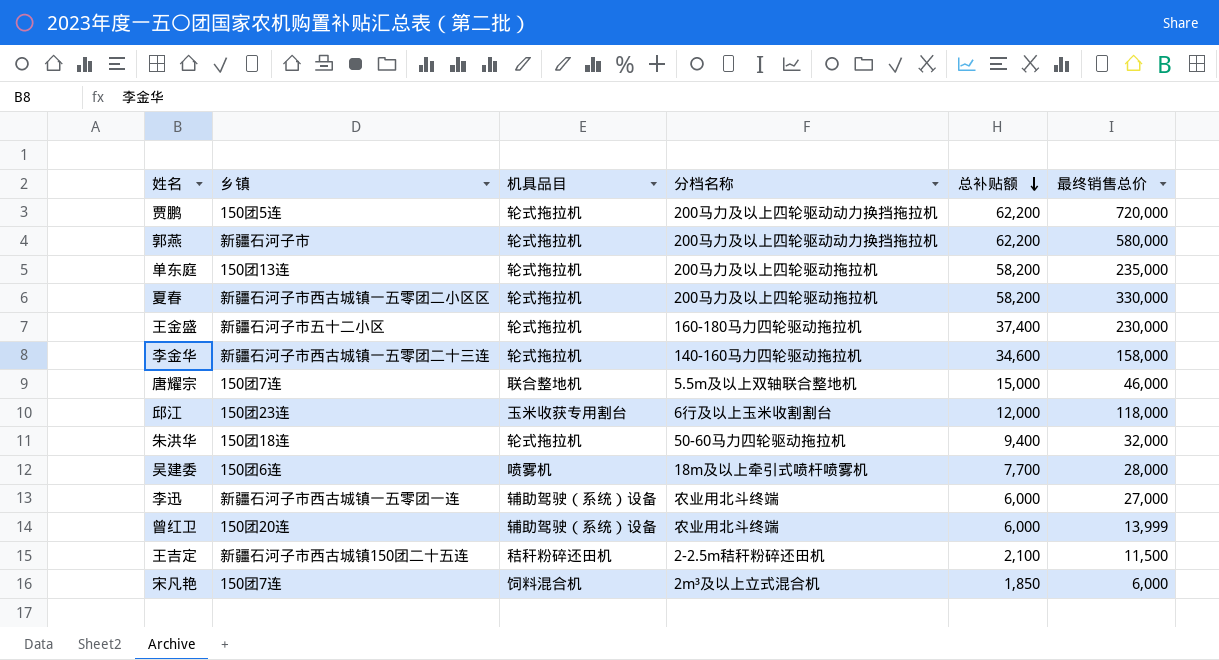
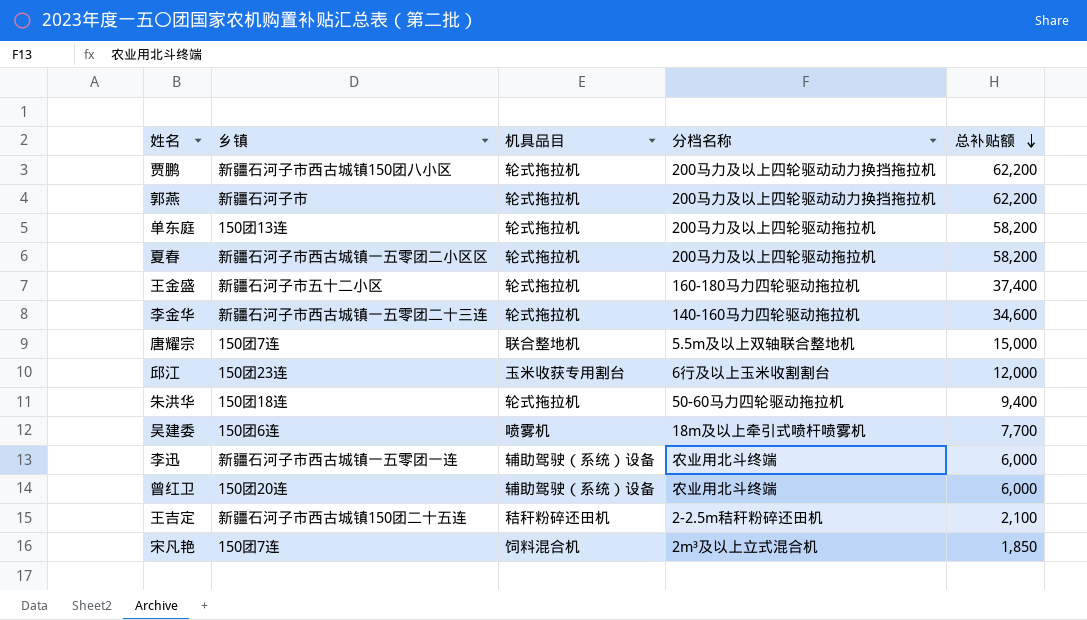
column 最终销售总价 | position: 6 -> none
贾鹏 | 乡镇: 150团5连 -> 新疆石河子市西古城镇150团八小区

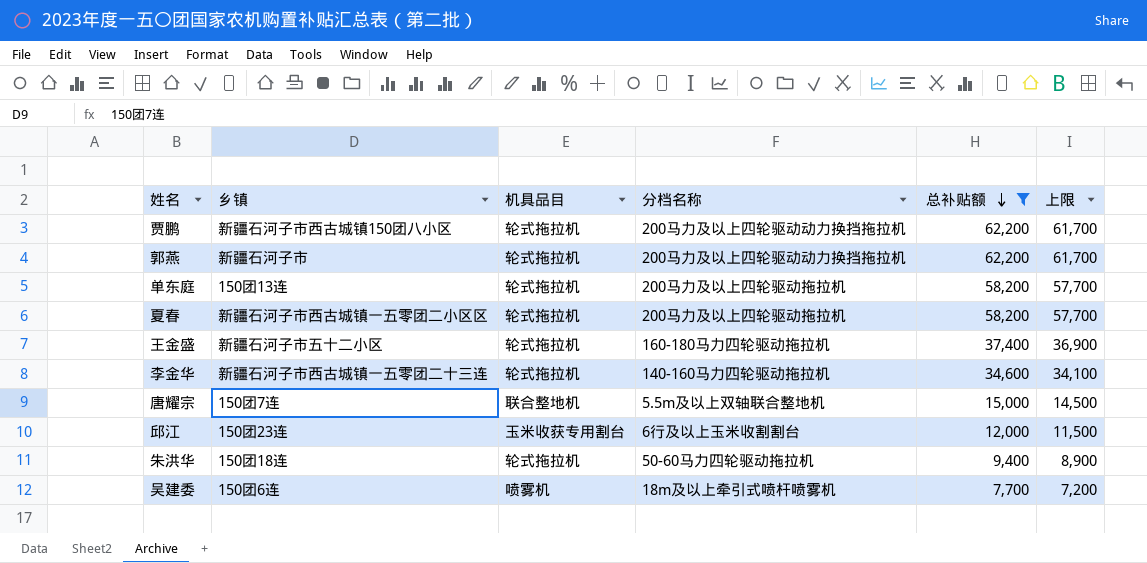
filter: none -> 总补贴额 >= 7,700
column 上限 | formula: none -> [总补贴额] - 500

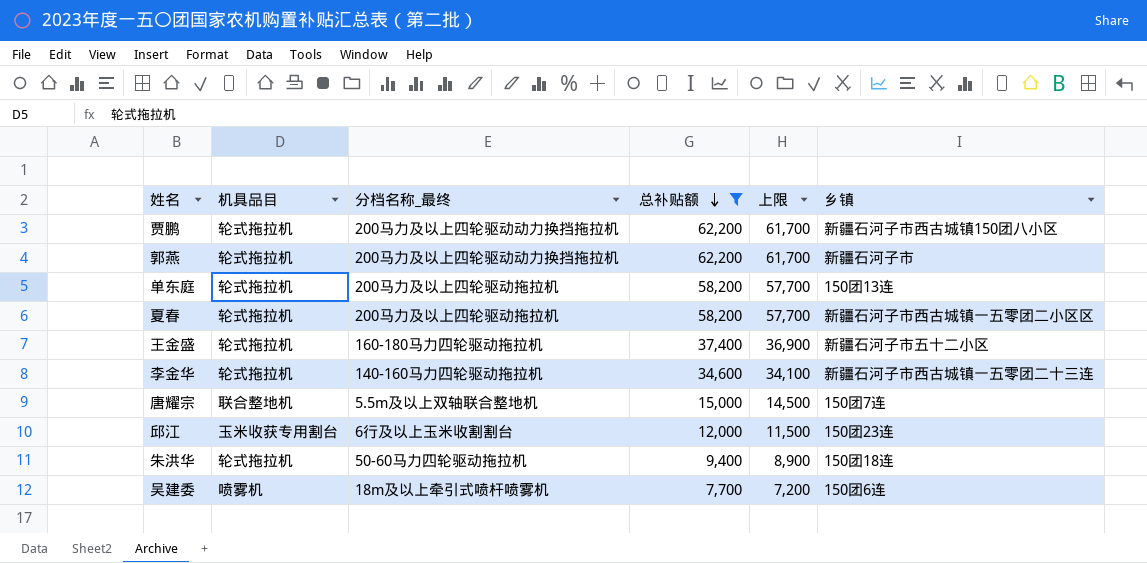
column name: 分档名称 -> 分档名称_最终
column 乡镇 | position: 2 -> 6

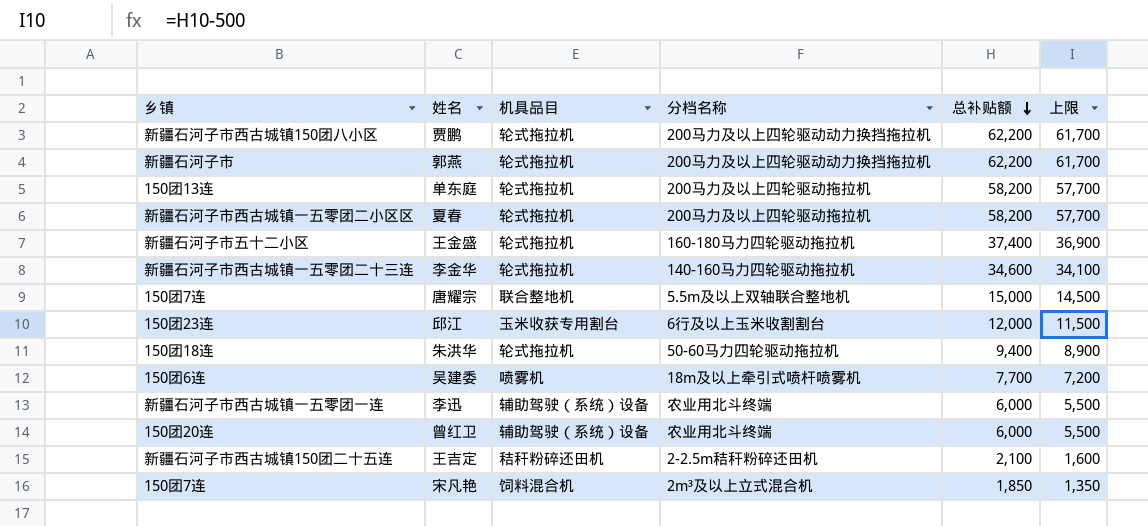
filter: 总补贴额 >= 7,700 -> none
column 乡镇 | position: 6 -> 1
column name: 分档名称_最终 -> 分档名称

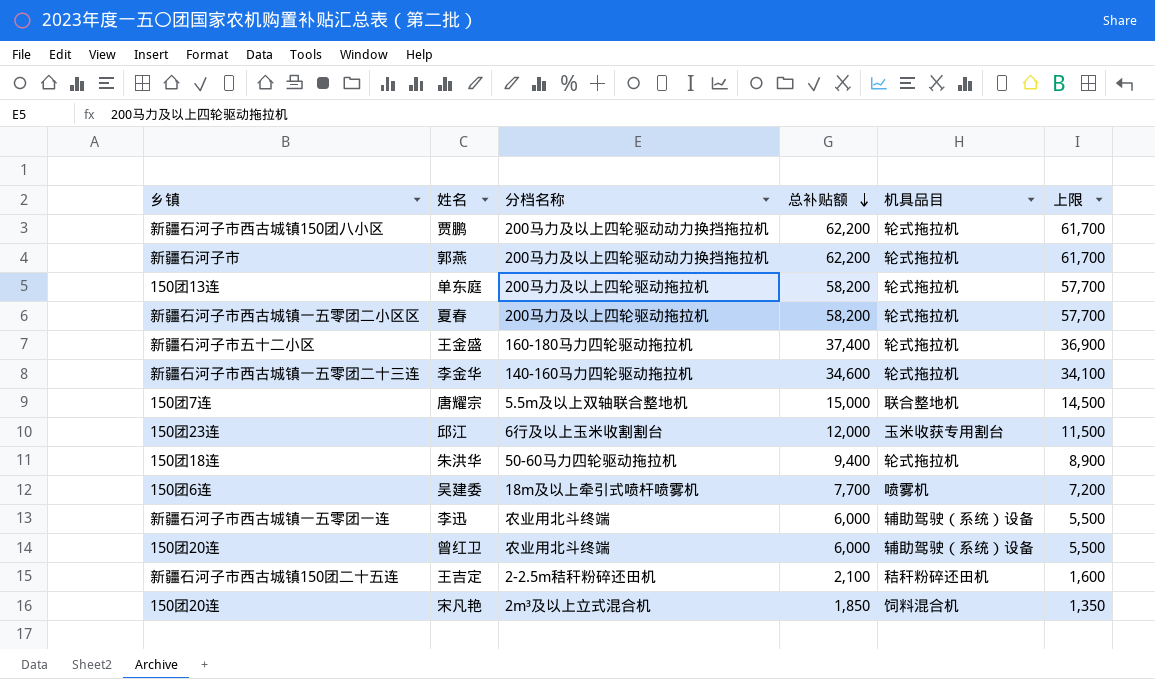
column 机具品目 | position: 3 -> 5
宋凡艳 | 乡镇: 150团7连 -> 150团20连

